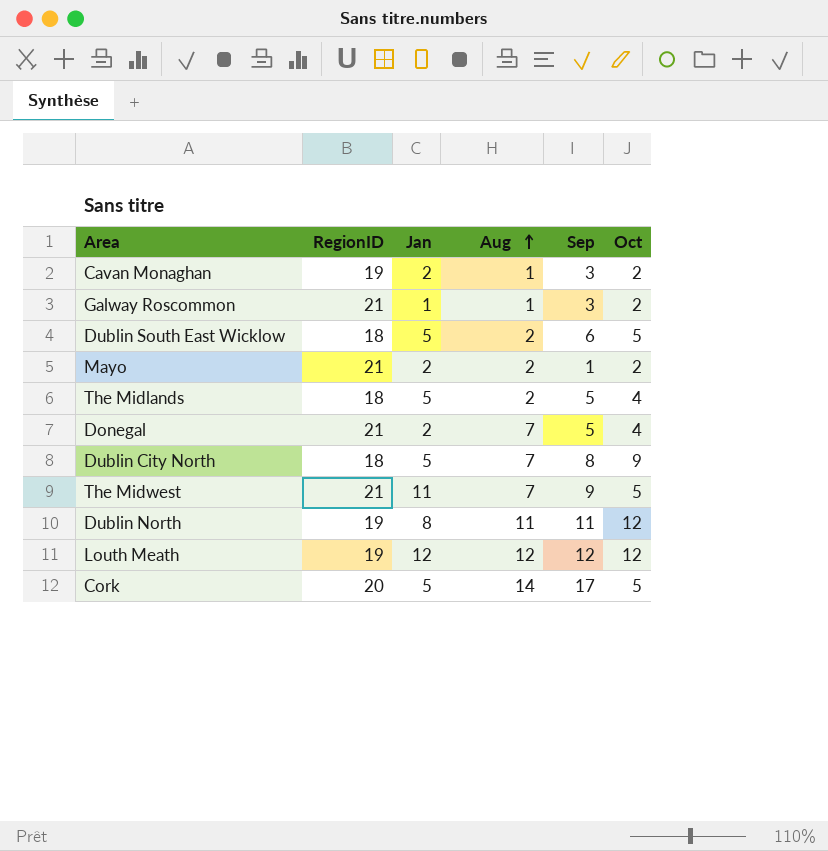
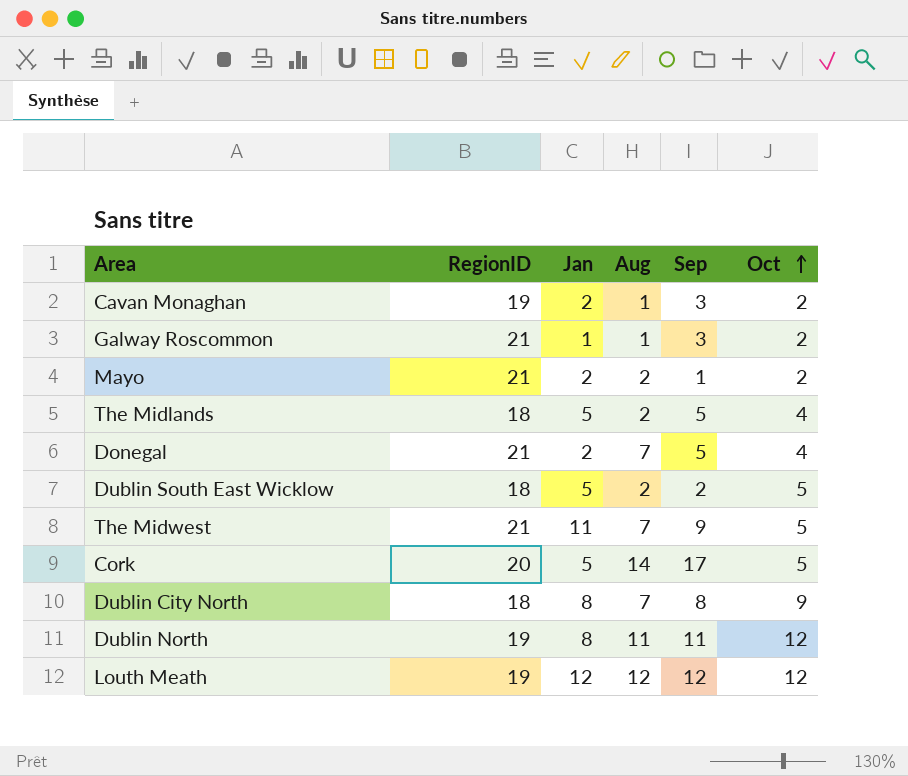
row order: Aug ascending -> Oct ascending
Dublin South East Wicklow | Sep: 6 -> 2
Dublin City North | Jan: 5 -> 8

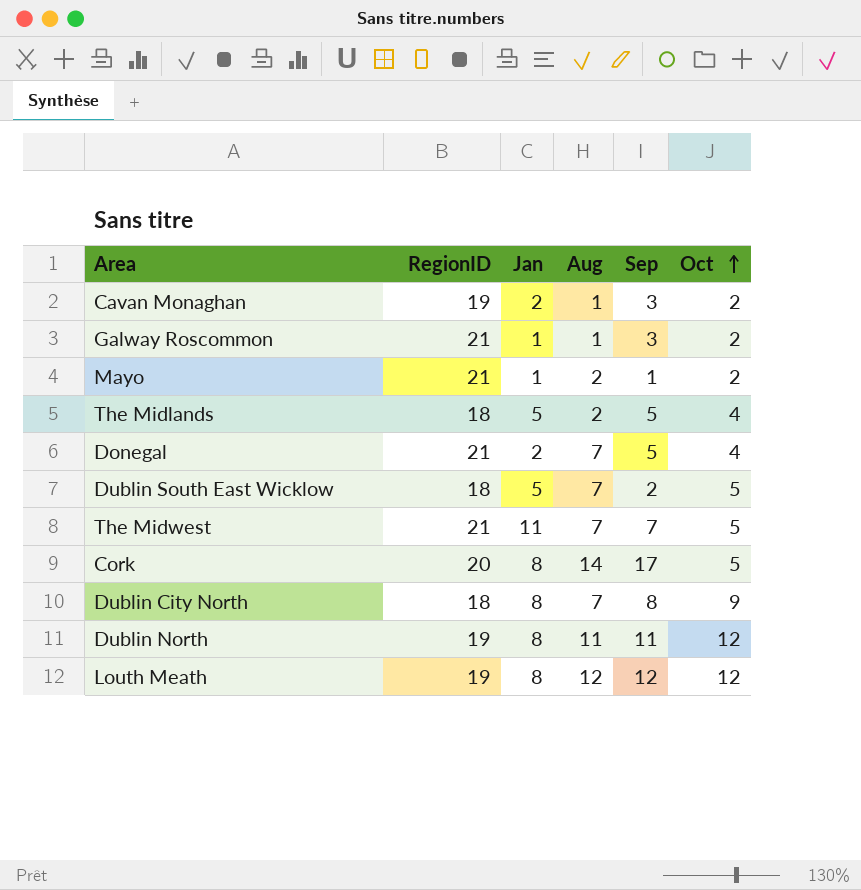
Mayo | Jan: 2 -> 1
Dublin South East Wicklow | Aug: 2 -> 7
The Midwest | Sep: 9 -> 7
Cork | Jan: 5 -> 8
Louth Meath | Jan: 12 -> 8

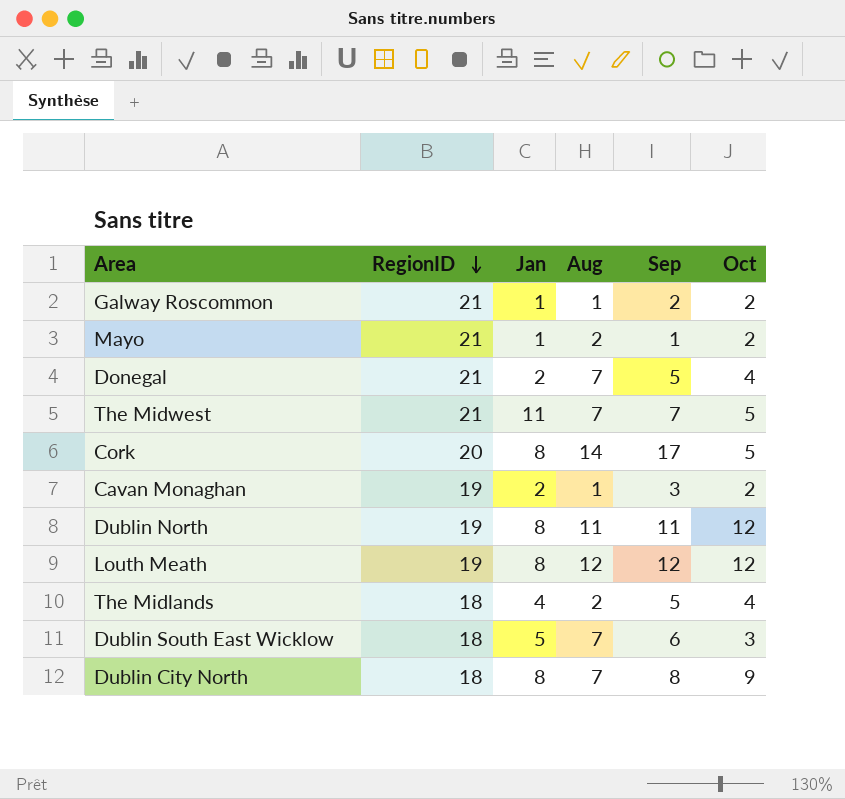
row order: Oct ascending -> RegionID descending
Galway Roscommon | Sep: 3 -> 2
The Midlands | Jan: 5 -> 4
Dublin South East Wicklow | Sep: 2 -> 6
Dublin South East Wicklow | Oct: 5 -> 3

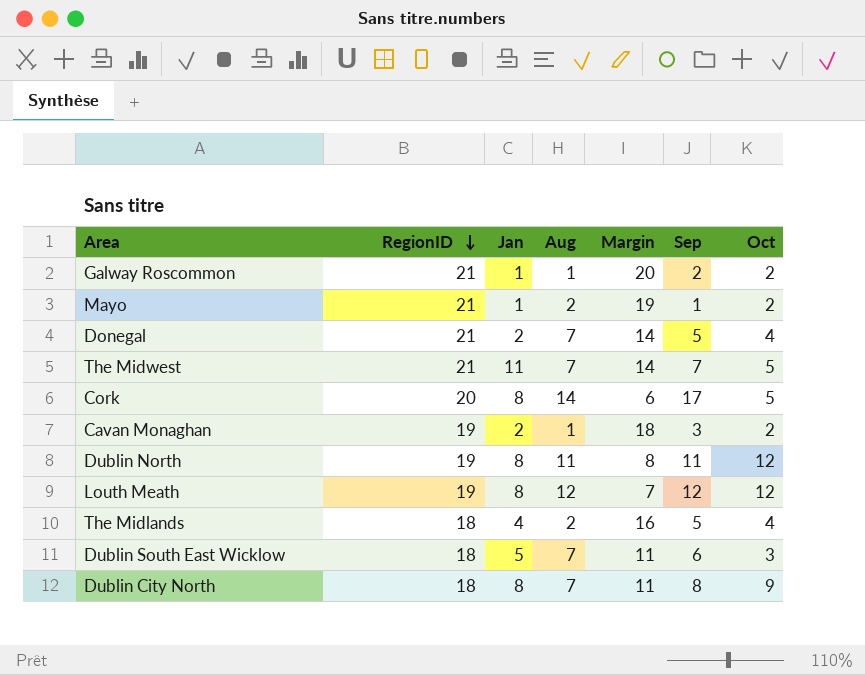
column Margin | formula: none -> [RegionID] - [Aug]

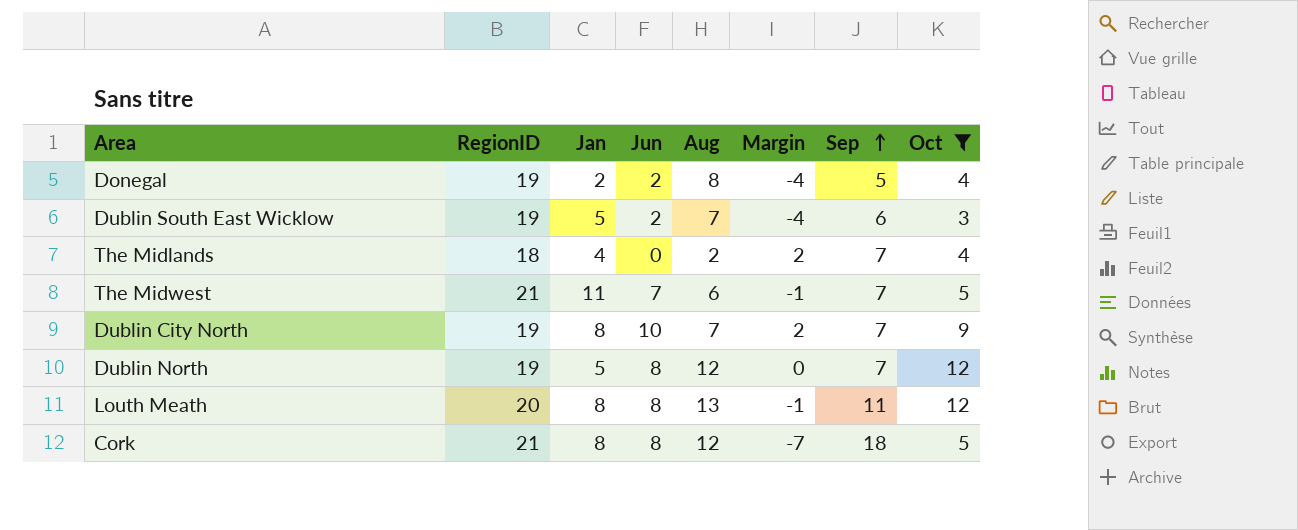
filter: none -> Oct != 2
row order: RegionID descending -> Sep ascending
column Jun | position: none -> 4
column Margin | formula: [RegionID] - [Aug] -> [Oct] - [Aug]
Donegal | RegionID: 21 -> 19
Donegal | Aug: 7 -> 8
Dublin South East Wicklow | RegionID: 18 -> 19
The Midlands | Sep: 5 -> 7
The Midwest | Aug: 7 -> 6
Dublin City North | RegionID: 18 -> 19
Dublin City North | Sep: 8 -> 7
Dublin North | Jan: 8 -> 5
Dublin North | Aug: 11 -> 12
Dublin North | Sep: 11 -> 7
Louth Meath | RegionID: 19 -> 20
Louth Meath | Aug: 12 -> 13
Louth Meath | Sep: 12 -> 11
Cork | RegionID: 20 -> 21
Cork | Aug: 14 -> 12
Cork | Sep: 17 -> 18

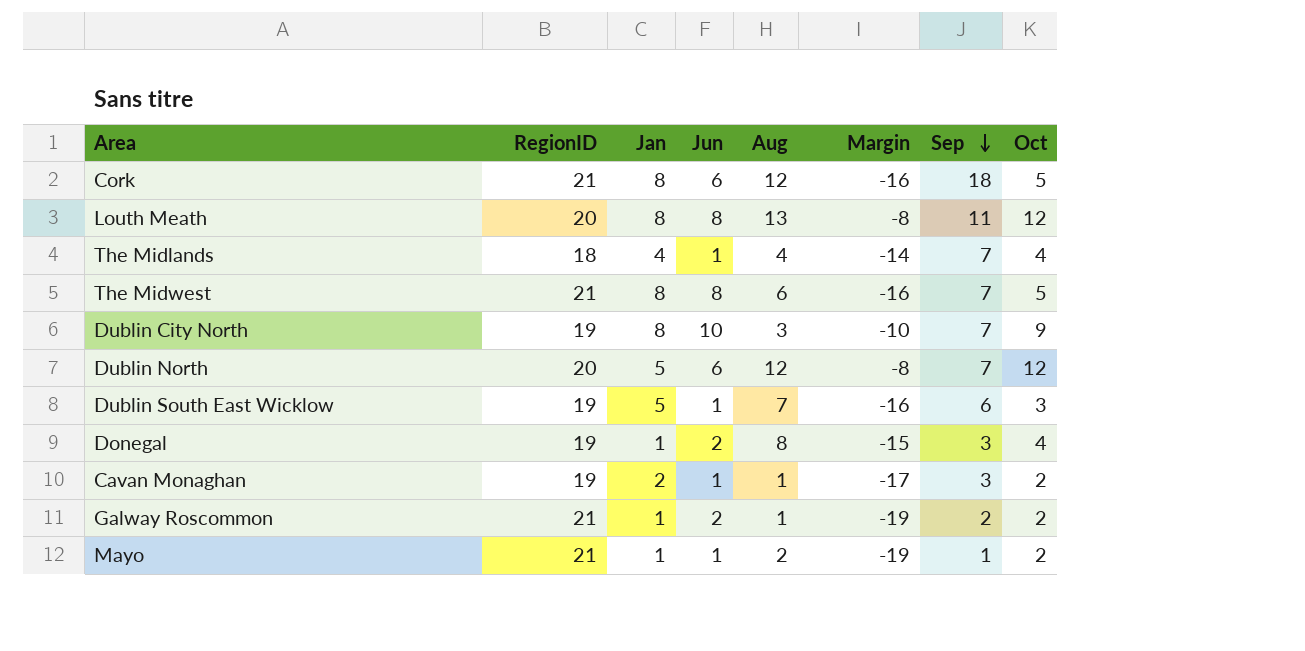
filter: Oct != 2 -> none
row order: Sep ascending -> Sep descending
column Margin | formula: [Oct] - [Aug] -> [Oct] - [RegionID]
Cork | Jun: 8 -> 6
The Midlands | Jun: 0 -> 1
The Midlands | Aug: 2 -> 4
The Midwest | Jan: 11 -> 8
The Midwest | Jun: 7 -> 8
Dublin City North | Aug: 7 -> 3
Dublin North | RegionID: 19 -> 20
Dublin North | Jun: 8 -> 6
Dublin South East Wicklow | Jun: 2 -> 1
Donegal | Jan: 2 -> 1
Donegal | Sep: 5 -> 3

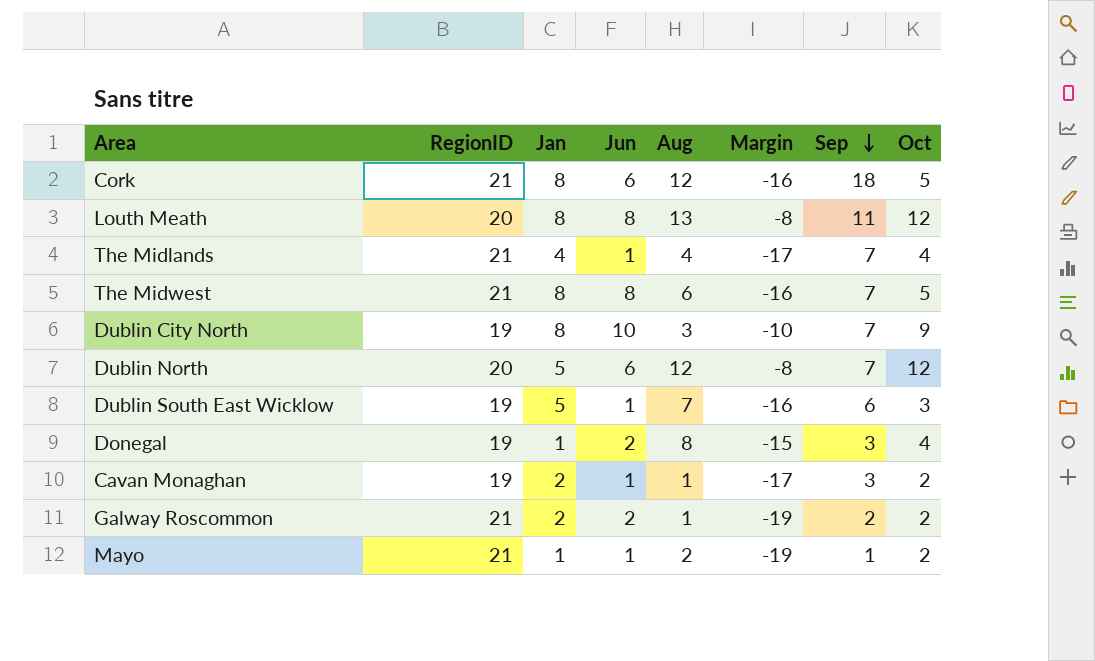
The Midlands | RegionID: 18 -> 21
The Midlands | Margin: -14 -> -17
Galway Roscommon | Jan: 1 -> 2

